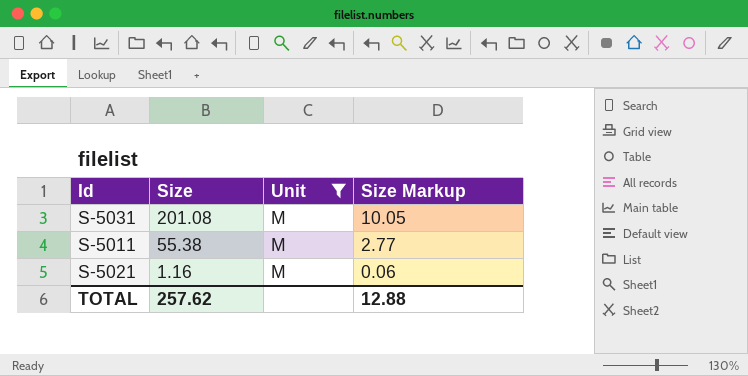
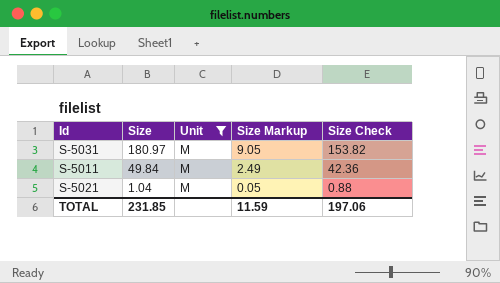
column Size Check | formula: none -> [Size] * 0.85
S-5031 | Size: 201.08 -> 180.97
S-5031 | Size Markup: 10.05 -> 9.05
S-5011 | Size: 55.38 -> 49.84
S-5011 | Size Markup: 2.77 -> 2.49
S-5021 | Size: 1.16 -> 1.04
S-5021 | Size Markup: 0.06 -> 0.05
TOTAL | Size: 257.62 -> 231.85
TOTAL | Size Markup: 12.88 -> 11.59

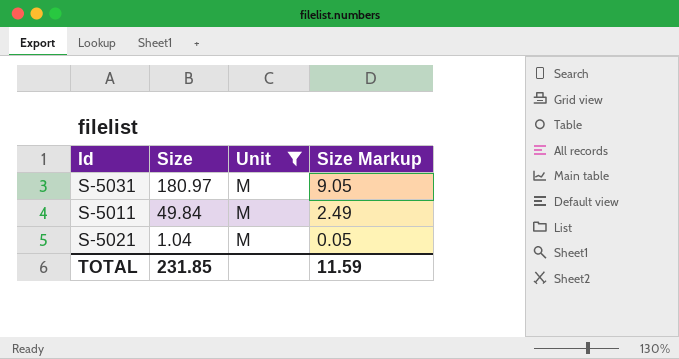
column Size Check | formula: [Size] * 0.85 -> none

